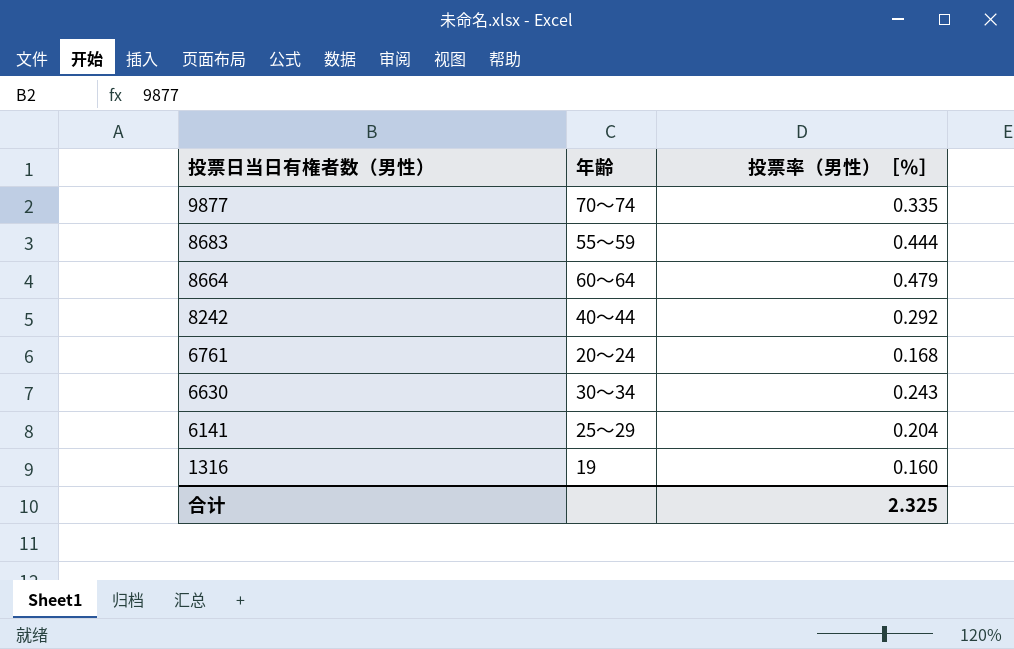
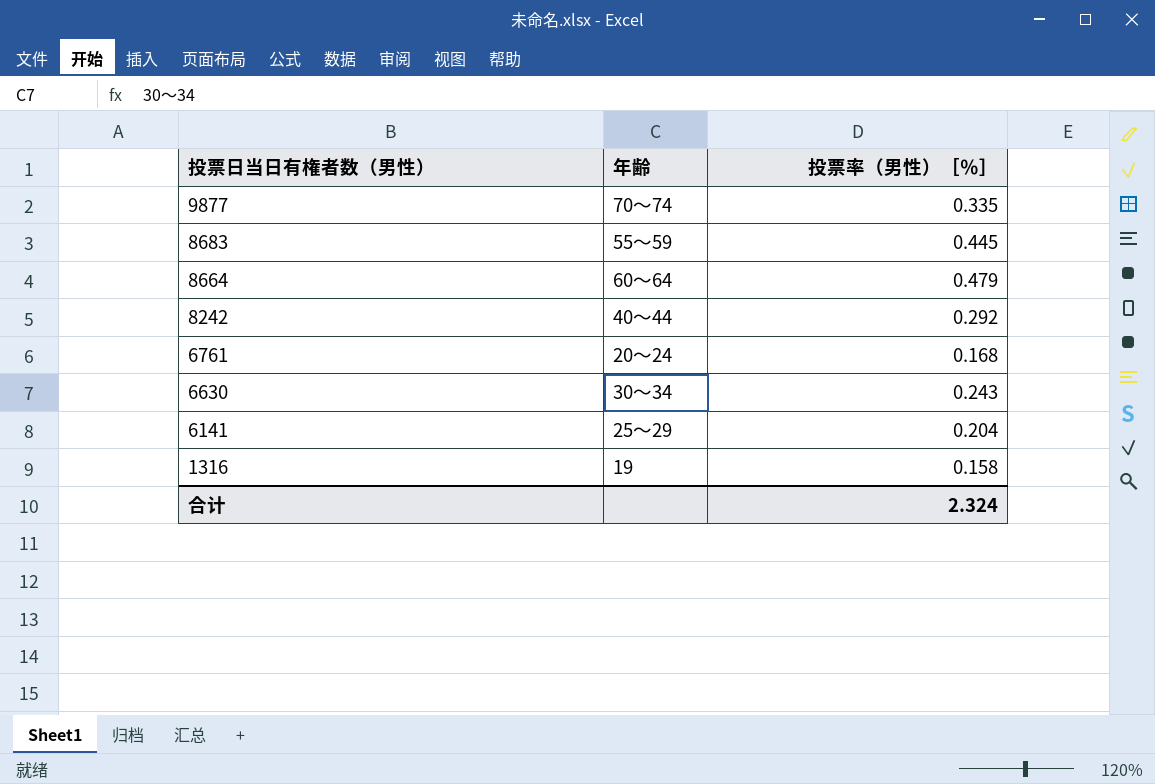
8683 | 投票率（男性）［％］: 0.444 -> 0.445
1316 | 投票率（男性）［％］: 0.160 -> 0.158
合计 | 投票率（男性）［％］: 2.325 -> 2.324

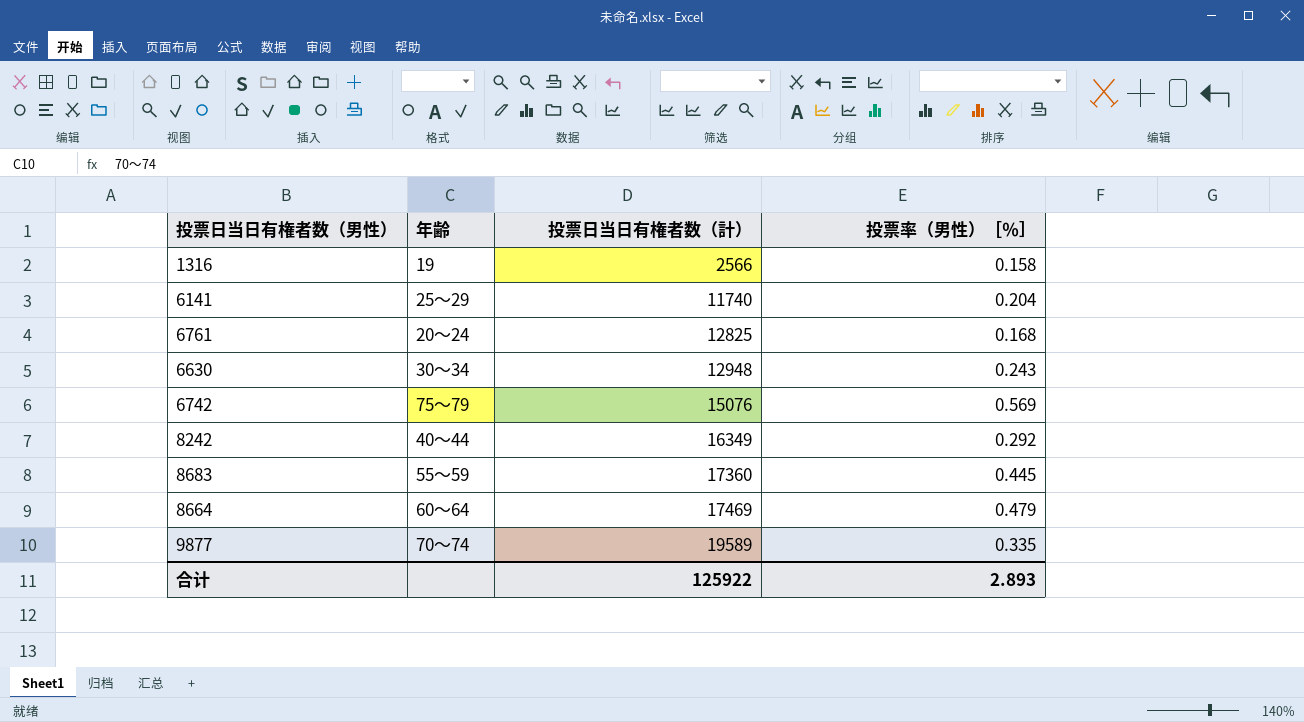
row order: 投票日当日有権者数（男性） descending -> 投票日当日有権者数（計） ascending
column 投票日当日有権者数（計） | position: none -> 3
row 6742: none -> 75～79 | 15076 | 0.569
合计 | 投票率（男性）［％］: 2.324 -> 2.893

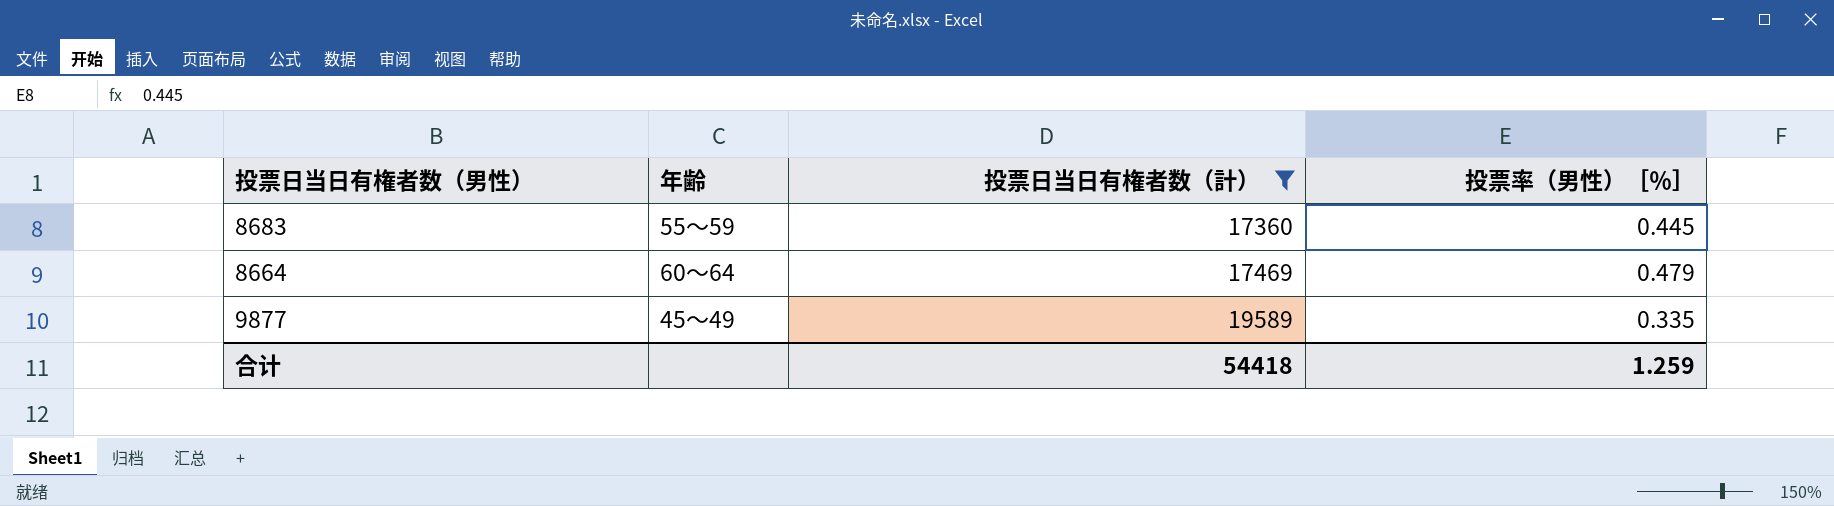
filter: none -> 投票日当日有権者数（計） >= 17360
9877 | 年齢: 70～74 -> 45～49
合计 | 投票日当日有権者数（計）: 125922 -> 54418
合计 | 投票率（男性）［％］: 2.893 -> 1.259

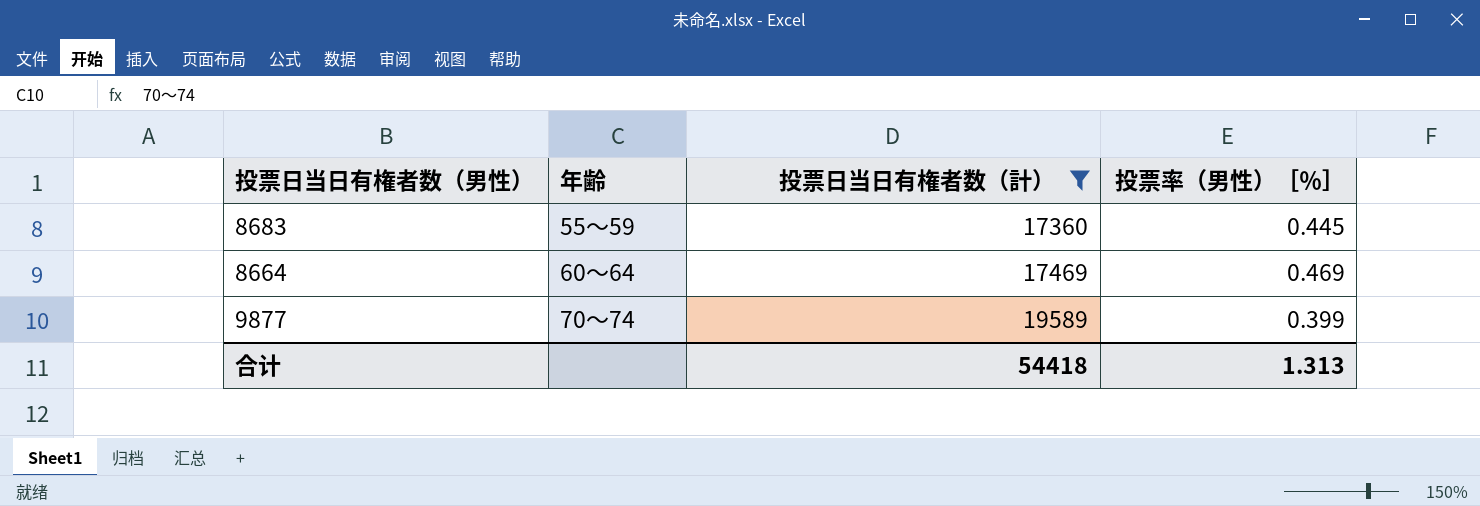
8664 | 投票率（男性）［％］: 0.479 -> 0.469
9877 | 年齢: 45～49 -> 70～74
9877 | 投票率（男性）［％］: 0.335 -> 0.399
合计 | 投票率（男性）［％］: 1.259 -> 1.313

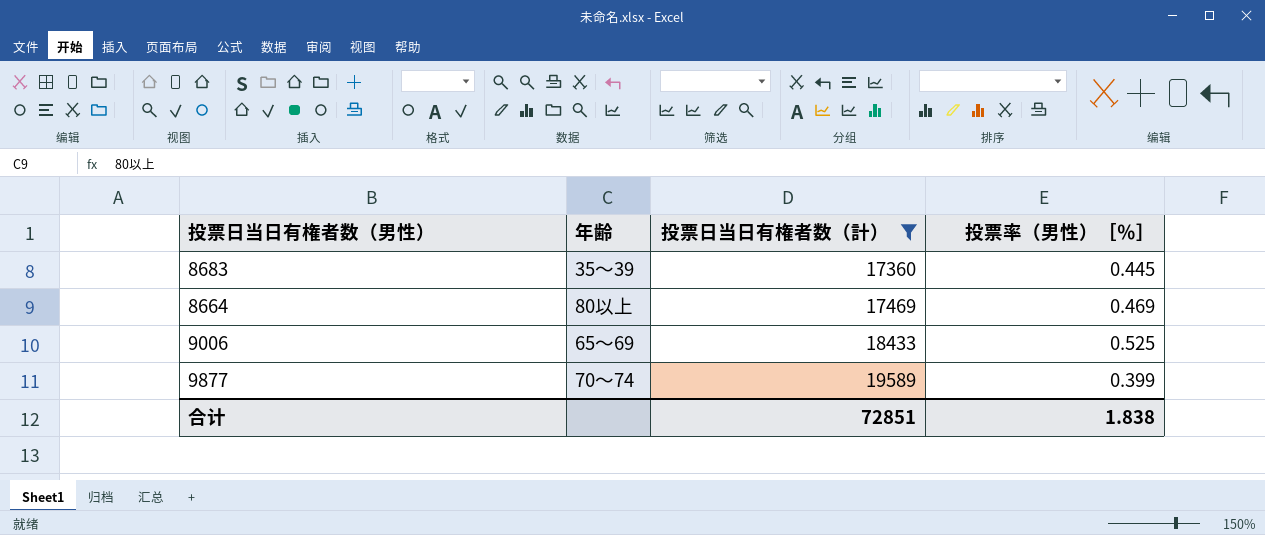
8683 | 年齢: 55～59 -> 35～39
8664 | 年齢: 60～64 -> 80以上
row 9006: none -> 65～69 | 18433 | 0.525
合计 | 投票日当日有権者数（計）: 54418 -> 72851
合计 | 投票率（男性）［％］: 1.313 -> 1.838

